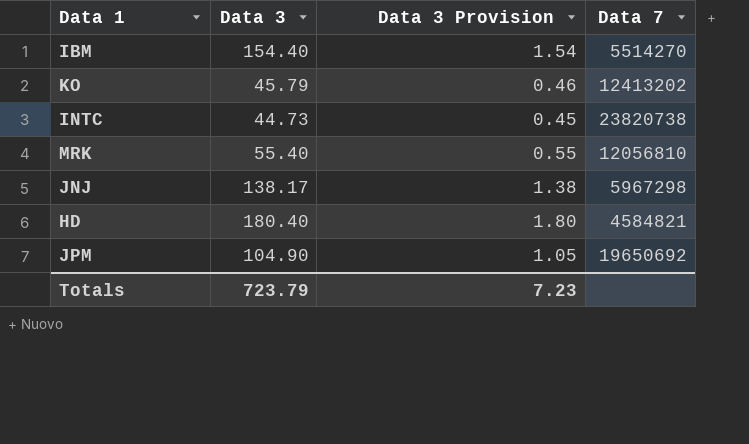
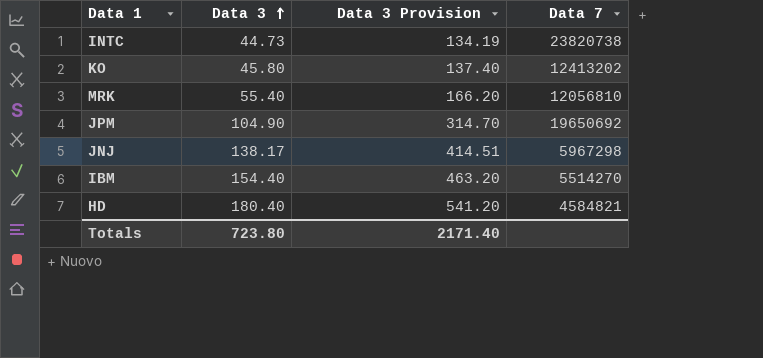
row order: none -> Data 3 ascending
column Data 3 Provision | formula: [Data 3] * 0.01 -> [Data 3] * 3
KO | Data 3: 45.79 -> 45.80
Totals | Data 3: 723.79 -> 723.80
Totals | Data 3 Provision: 7.23 -> 2171.40

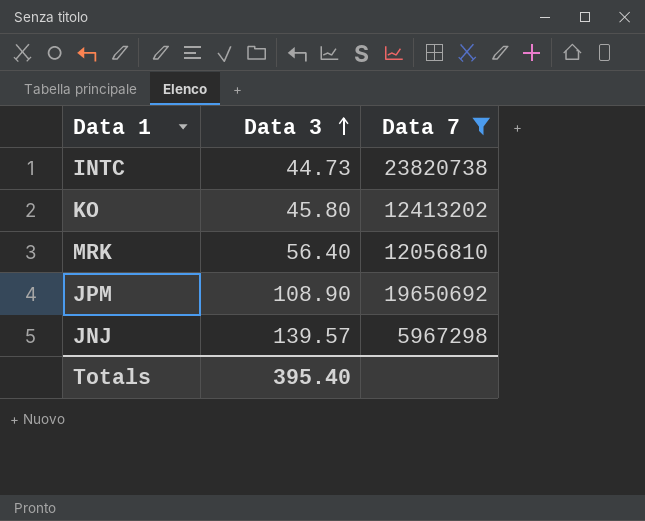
filter: none -> Data 7 >= 5967298
column Data 3 Provision | formula: [Data 3] * 3 -> none
MRK | Data 3: 55.40 -> 56.40
JPM | Data 3: 104.90 -> 108.90
JNJ | Data 3: 138.17 -> 139.57
Totals | Data 3: 723.80 -> 395.40

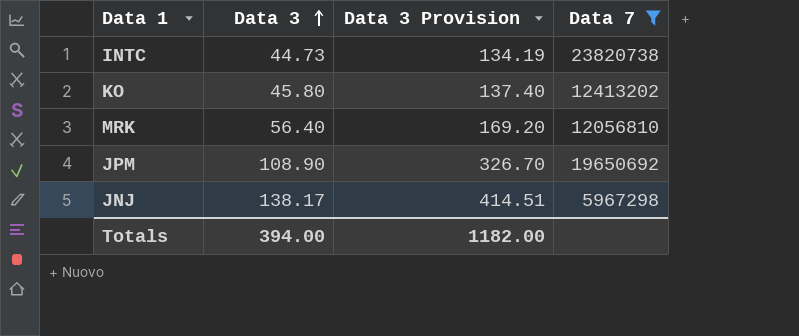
column Data 3 Provision | formula: none -> [Data 3] * 3
JNJ | Data 3: 139.57 -> 138.17
Totals | Data 3: 395.40 -> 394.00

